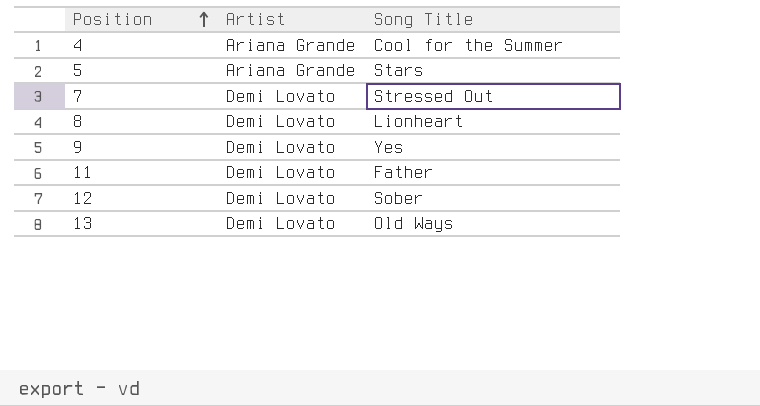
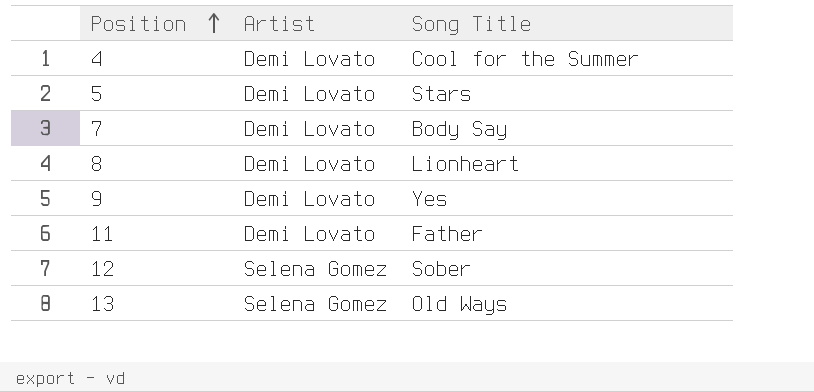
4 | Artist: Ariana Grande -> Demi Lovato
5 | Artist: Ariana Grande -> Demi Lovato
7 | Song Title: Stressed Out -> Body Say
12 | Artist: Demi Lovato -> Selena Gomez
13 | Artist: Demi Lovato -> Selena Gomez

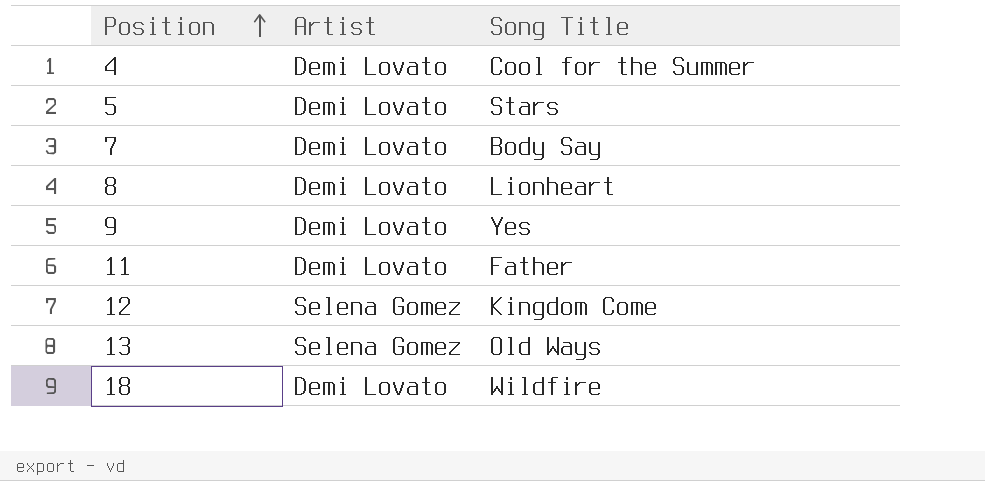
12 | Song Title: Sober -> Kingdom Come
row 18: none -> Demi Lovato | Wildfire

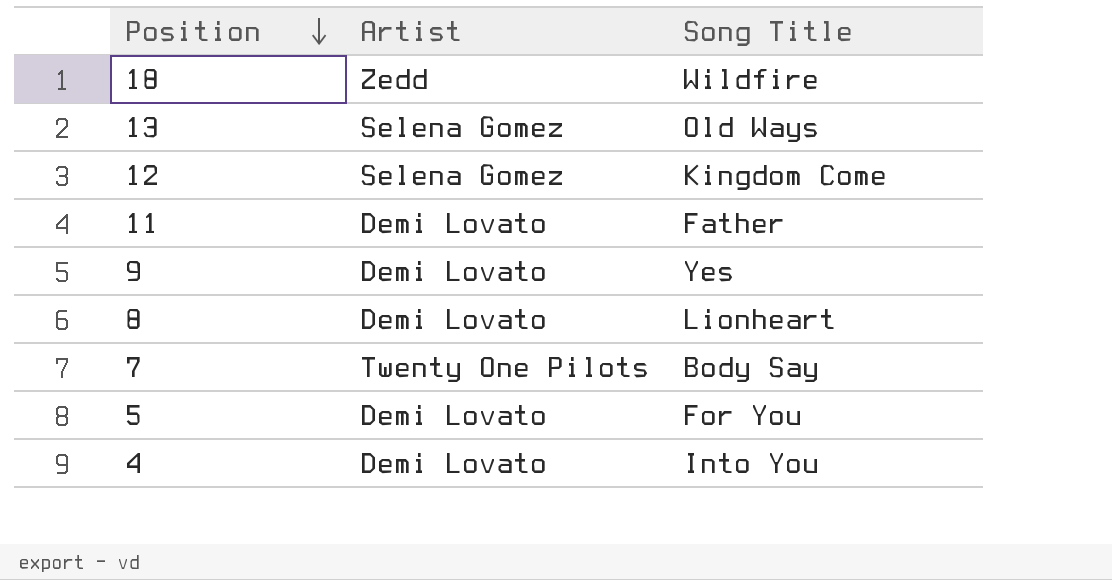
row order: Position ascending -> Position descending
18 | Artist: Demi Lovato -> Zedd
7 | Artist: Demi Lovato -> Twenty One Pilots
5 | Song Title: Stars -> For You
4 | Song Title: Cool for the Summer -> Into You

